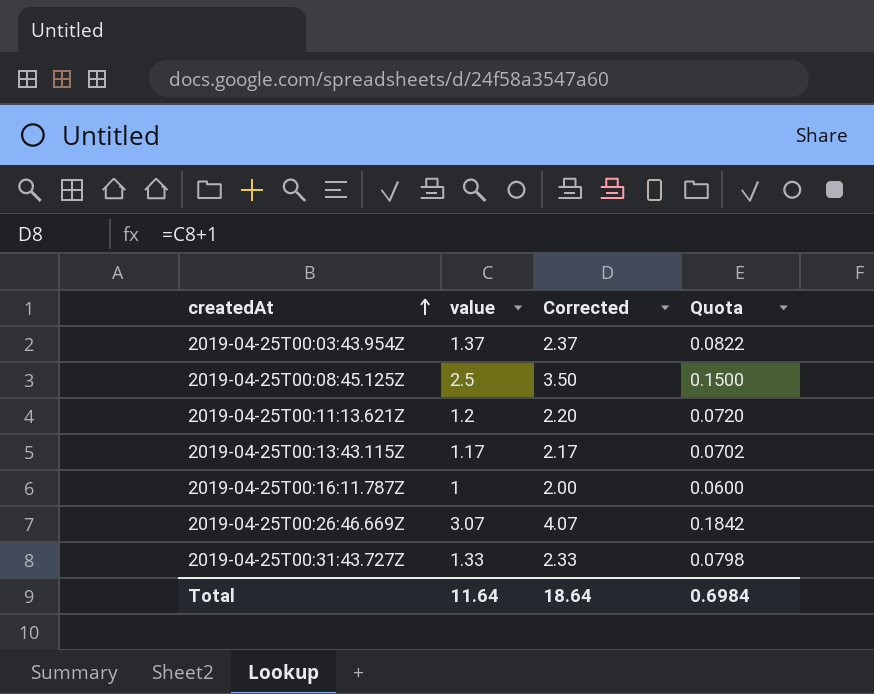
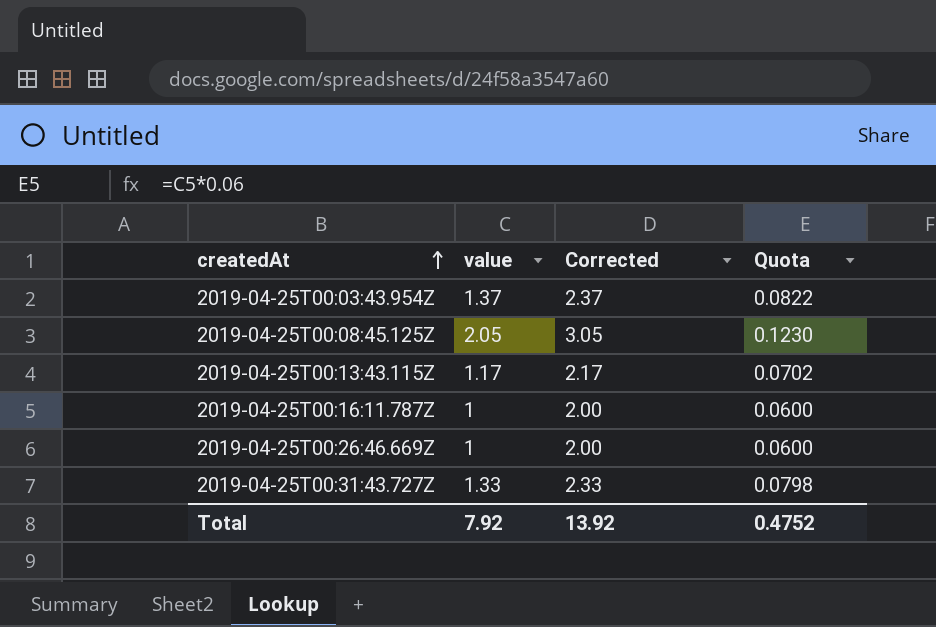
row 2019-04-25T00:11:13.621Z: 1.2 | 2.20 | 0.0720 -> none
2019-04-25T00:08:45.125Z | value: 2.5 -> 2.05
2019-04-25T00:08:45.125Z | Corrected: 3.50 -> 3.05
2019-04-25T00:08:45.125Z | Quota: 0.1500 -> 0.1230
2019-04-25T00:26:46.669Z | value: 3.07 -> 1
2019-04-25T00:26:46.669Z | Corrected: 4.07 -> 2.00
2019-04-25T00:26:46.669Z | Quota: 0.1842 -> 0.0600
Total | value: 11.64 -> 7.92
Total | Corrected: 18.64 -> 13.92
Total | Quota: 0.6984 -> 0.4752

